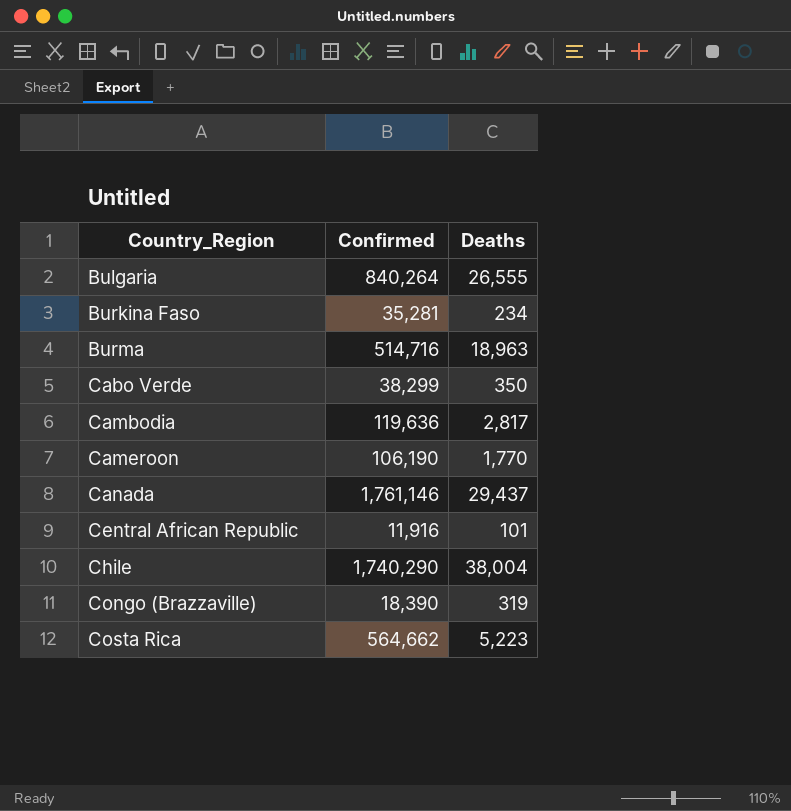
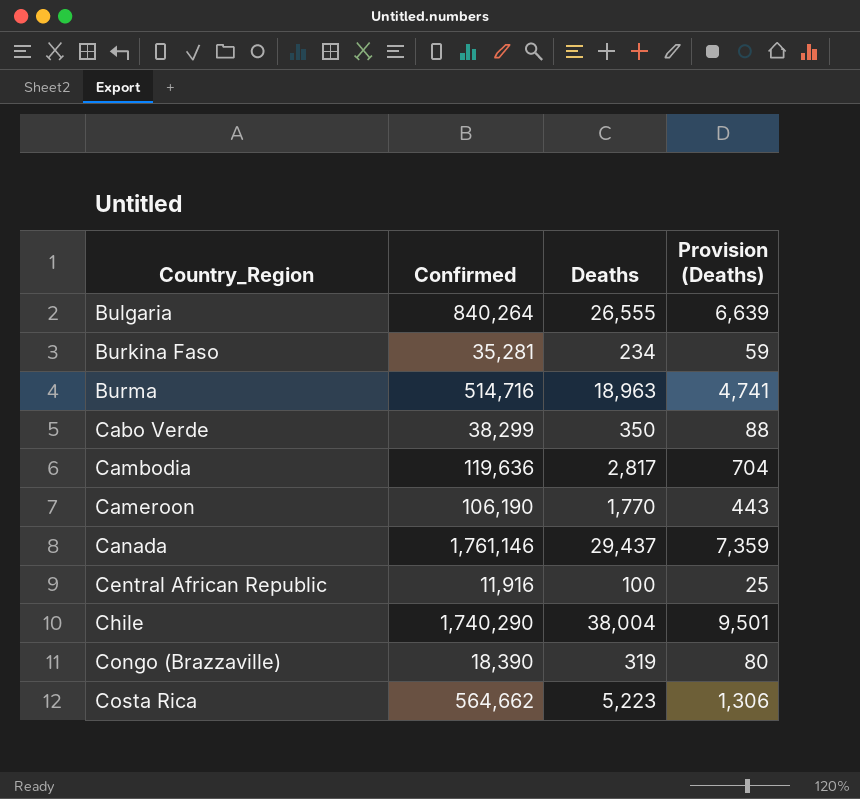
column Provision (Deaths) | formula: none -> [Deaths] * 0.25
Central African Republic | Deaths: 101 -> 100

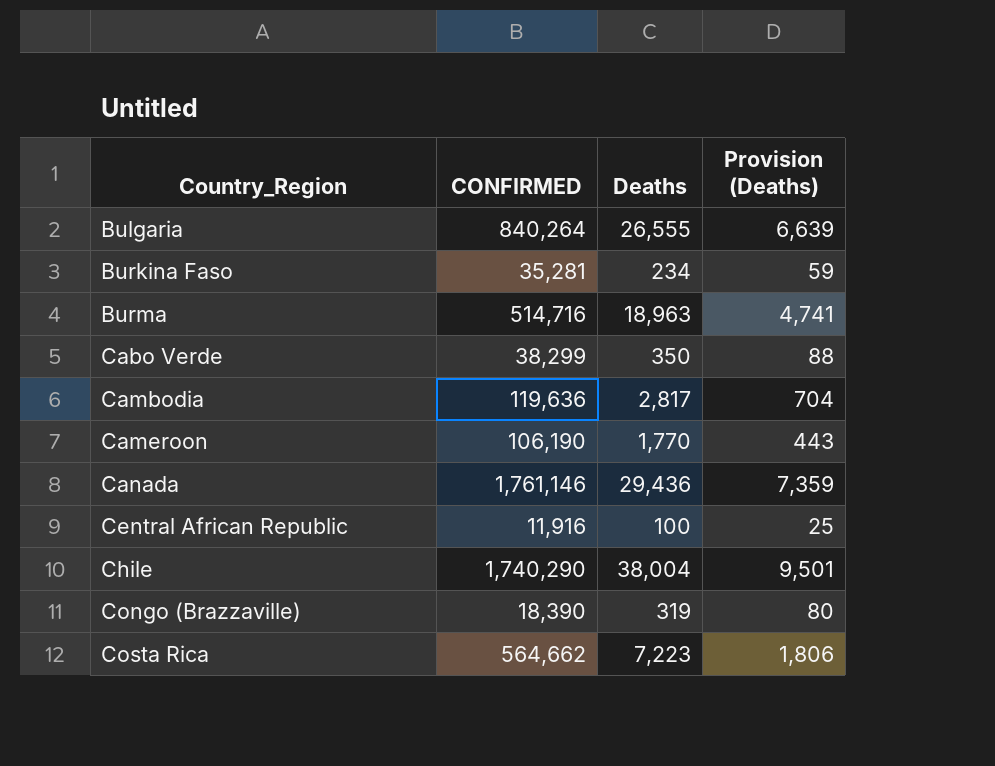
column name: Confirmed -> CONFIRMED
Canada | Deaths: 29,437 -> 29,436
Costa Rica | Deaths: 5,223 -> 7,223
Costa Rica | Provision (Deaths): 1,306 -> 1,806

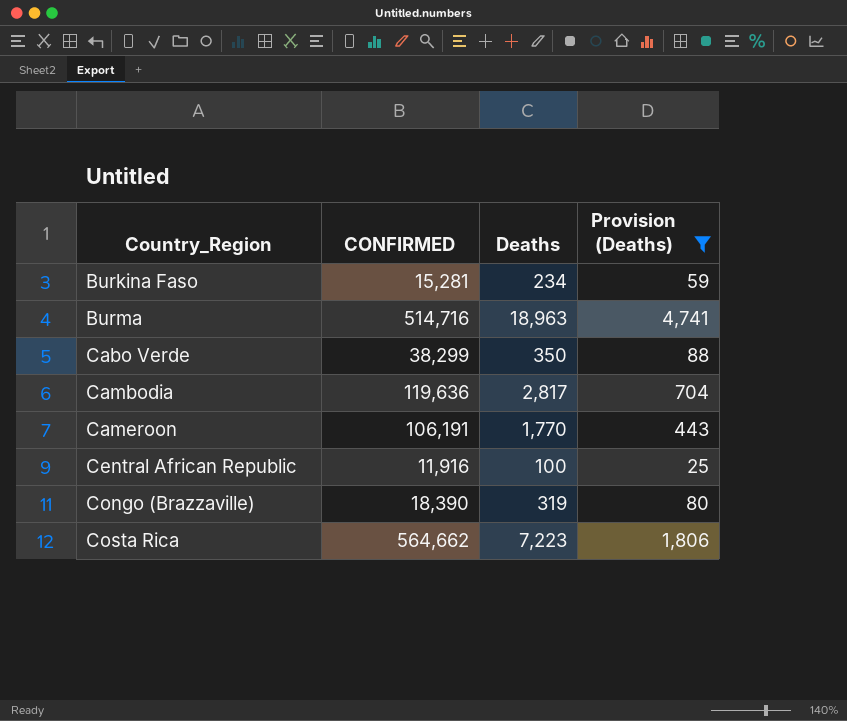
filter: none -> Provision (Deaths) <= 4,741
Burkina Faso | CONFIRMED: 35,281 -> 15,281
Cameroon | CONFIRMED: 106,190 -> 106,191

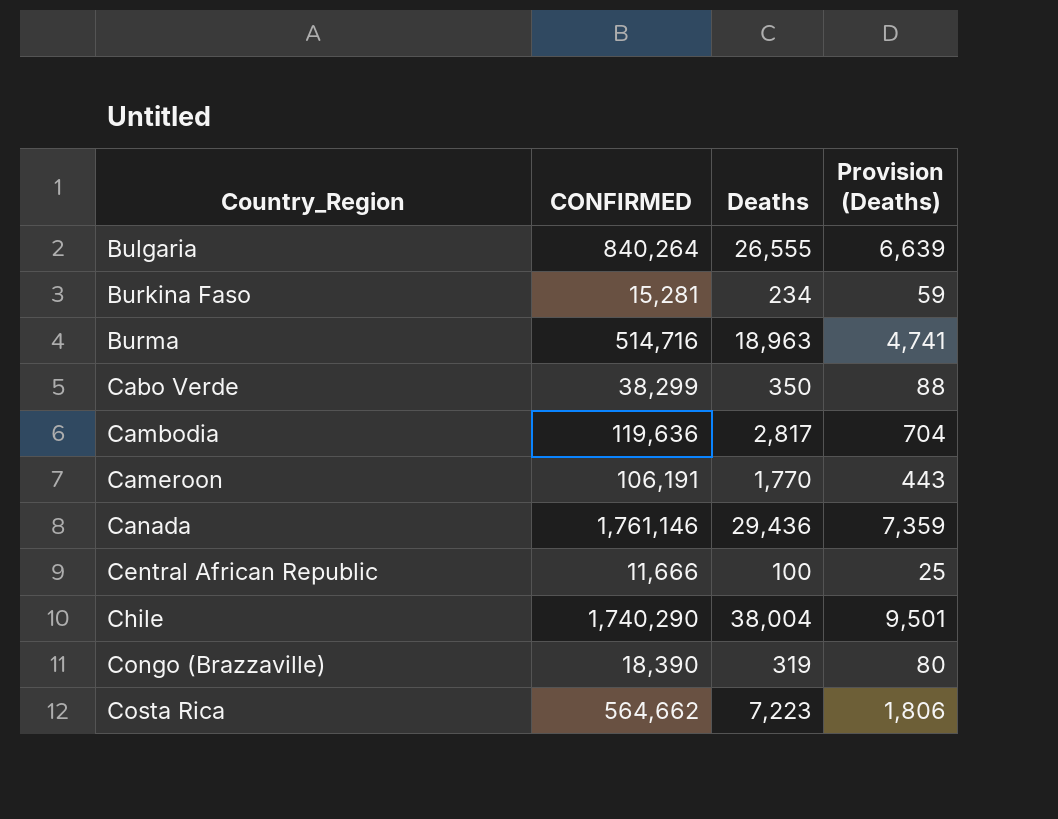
filter: Provision (Deaths) <= 4,741 -> none
Central African Republic | CONFIRMED: 11,916 -> 11,666

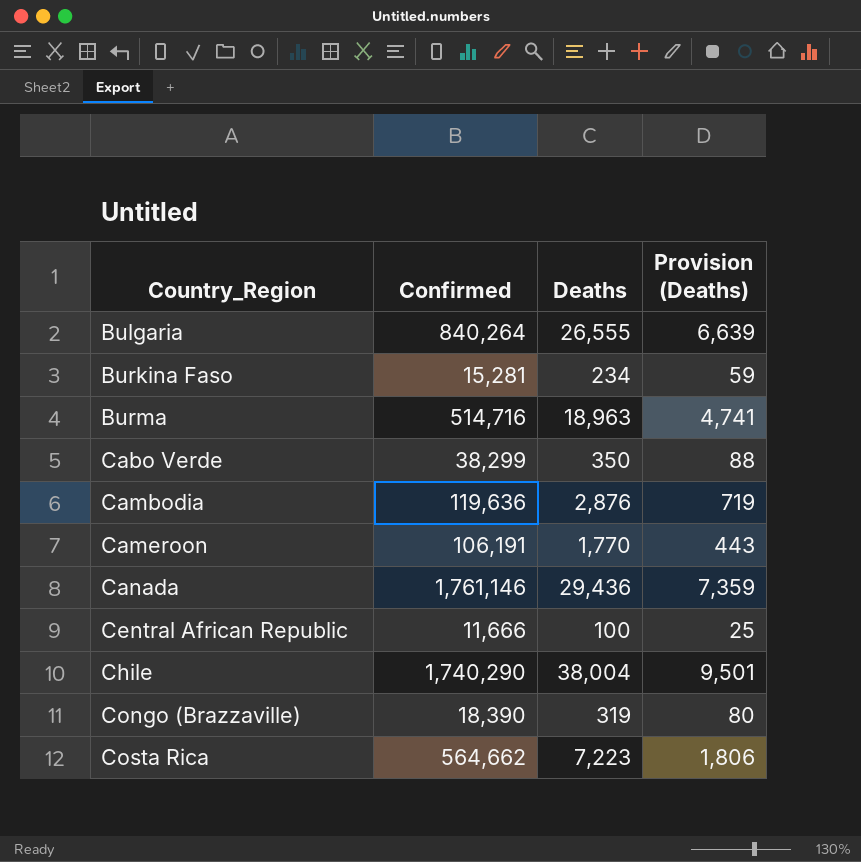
column name: CONFIRMED -> Confirmed
Cambodia | Deaths: 2,817 -> 2,876
Cambodia | Provision (Deaths): 704 -> 719

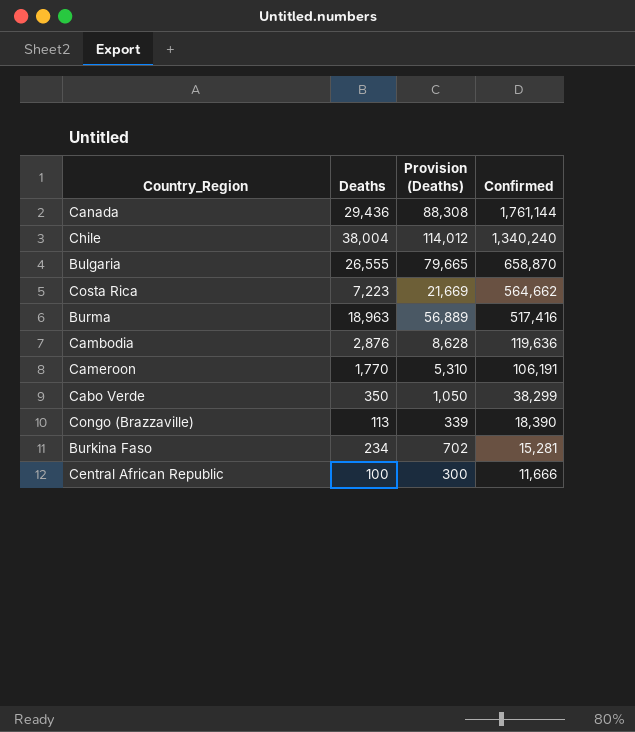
row order: Country_Region ascending -> Confirmed descending
column Provision (Deaths) | formula: [Deaths] * 0.25 -> [Deaths] * 3
column Confirmed | position: 2 -> 4
Canada | Confirmed: 1,761,146 -> 1,761,144
Chile | Confirmed: 1,740,290 -> 1,340,240
Bulgaria | Confirmed: 840,264 -> 658,870
Burma | Confirmed: 514,716 -> 517,416
Congo (Brazzaville) | Deaths: 319 -> 113

